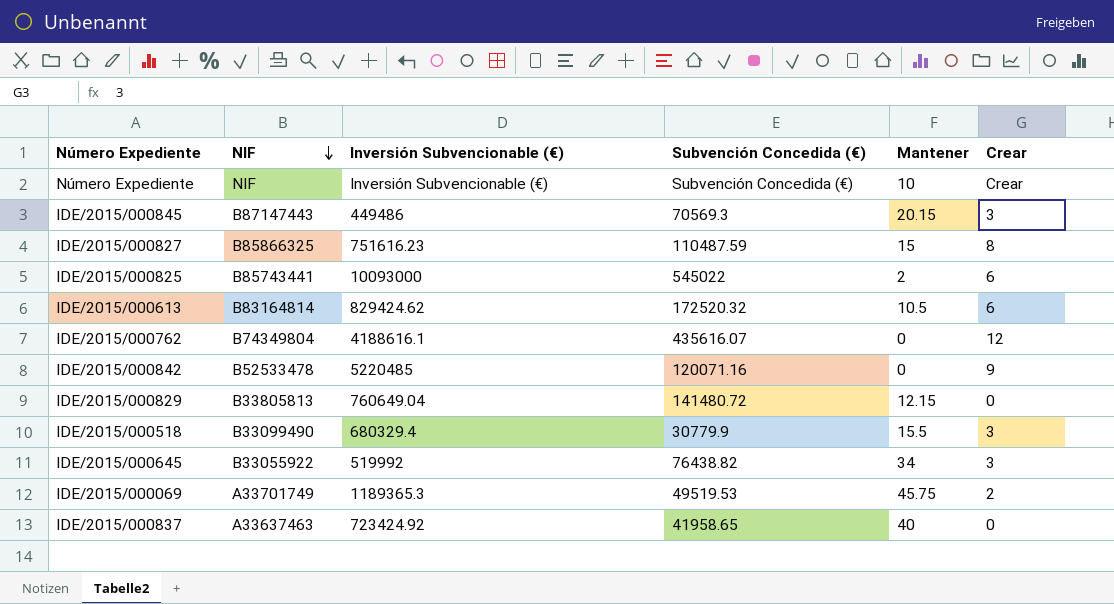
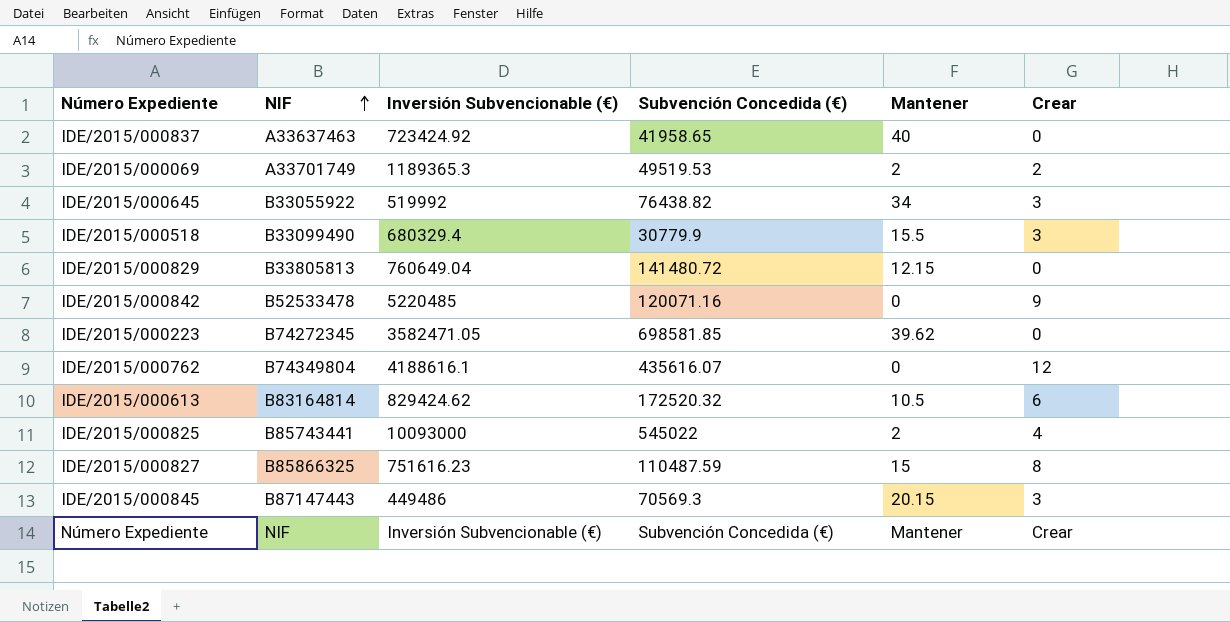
row order: NIF descending -> NIF ascending
IDE/2015/000069 | Mantener: 45.75 -> 2
row IDE/2015/000223: none -> B74272345 | 3582471.05 | 698581.85 | 39.62 | 0
IDE/2015/000825 | Crear: 6 -> 4
Número Expediente | Mantener: 10 -> Mantener

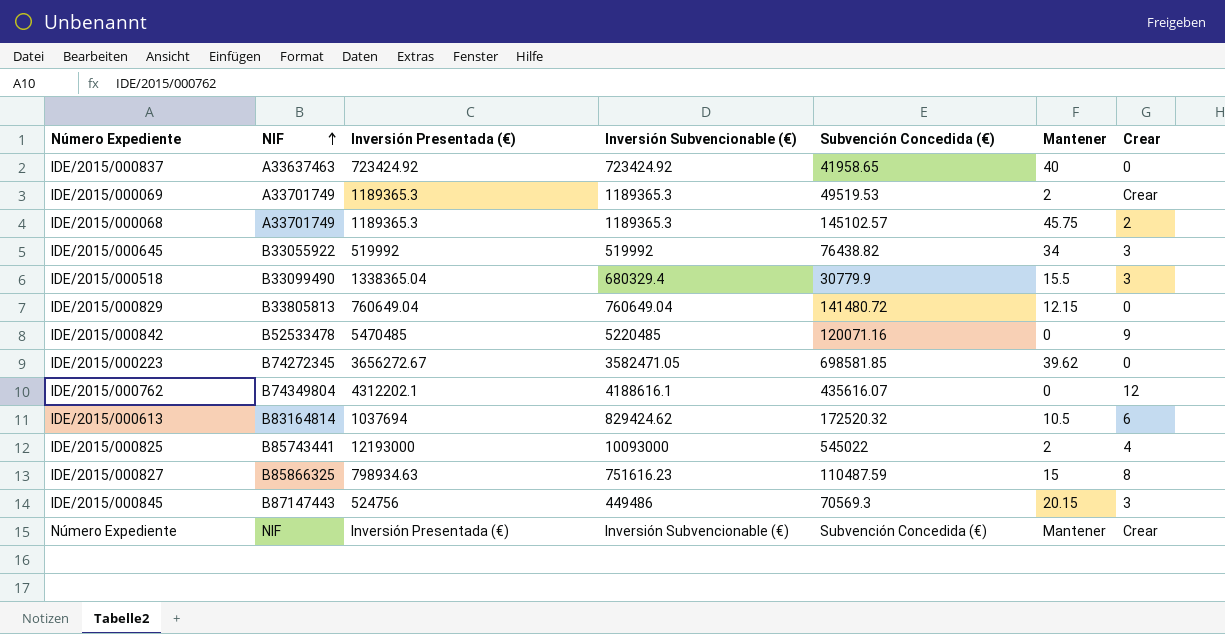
column Inversión Presentada (€) | position: none -> 3
IDE/2015/000069 | Crear: 2 -> Crear
row IDE/2015/000068: none -> A33701749 | 1189365.3 | 1189365.3 | 145102.57 | 45.75 | 2

